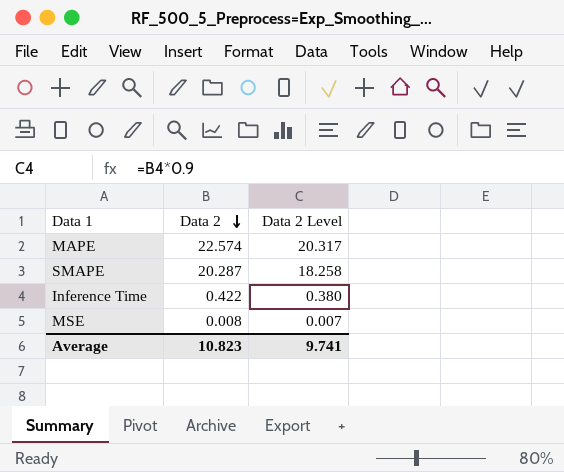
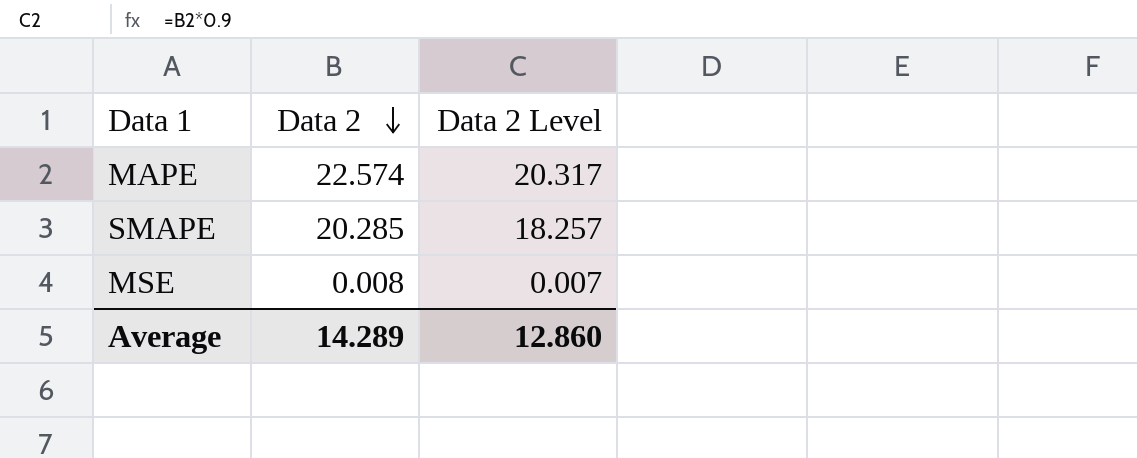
row Inference Time: 0.422 | 0.380 -> none
SMAPE | Data 2: 20.287 -> 20.285
SMAPE | Data 2 Level: 18.258 -> 18.257
Average | Data 2: 10.823 -> 14.289
Average | Data 2 Level: 9.741 -> 12.860

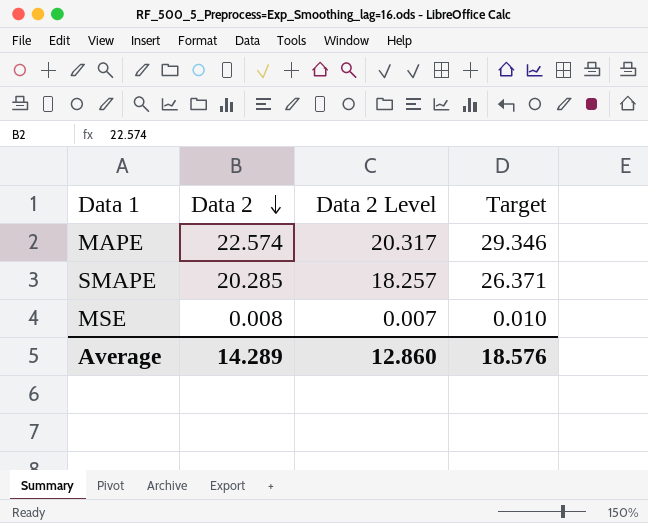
column Target | formula: none -> [Data 2] * 1.3

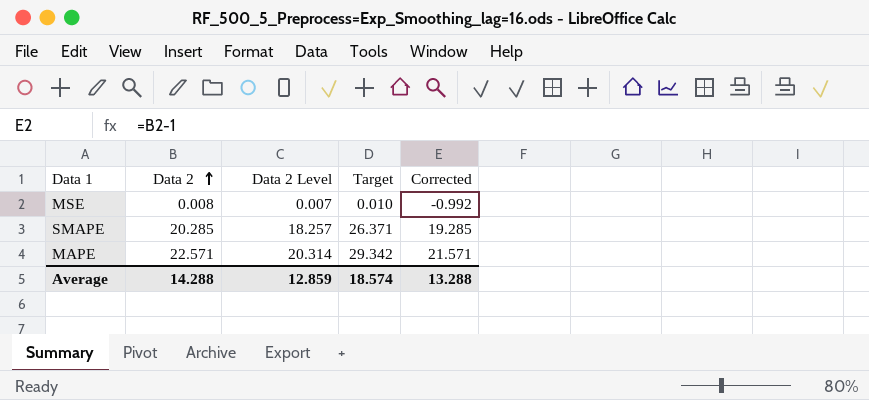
row order: Data 2 descending -> Data 2 ascending
column Corrected | formula: none -> [Data 2] - 1
MAPE | Data 2: 22.574 -> 22.571
MAPE | Data 2 Level: 20.317 -> 20.314
MAPE | Target: 29.346 -> 29.342
Average | Data 2: 14.289 -> 14.288
Average | Data 2 Level: 12.860 -> 12.859
Average | Target: 18.576 -> 18.574

